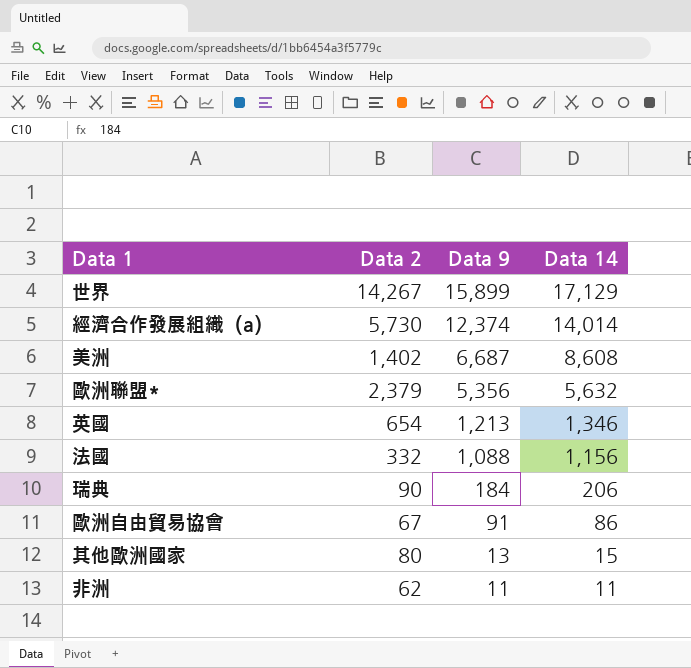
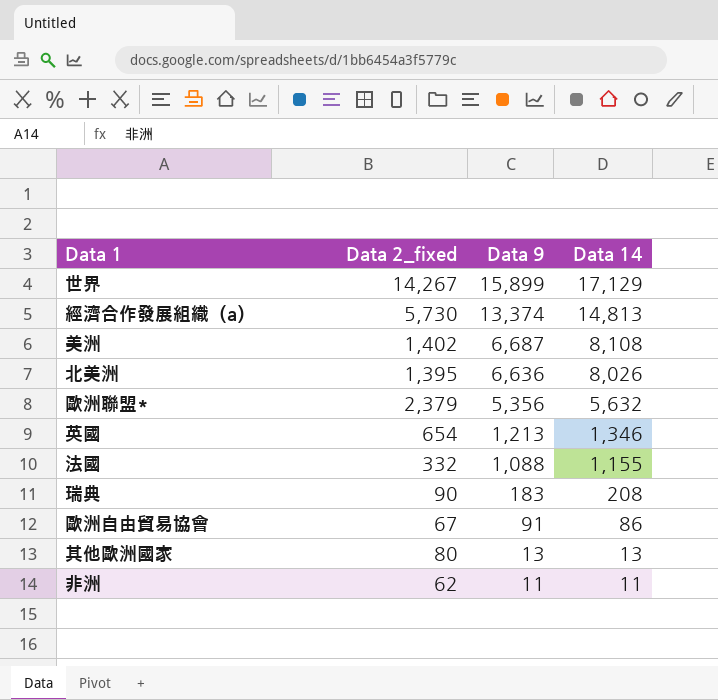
column name: Data 2 -> Data 2_fixed
經濟合作發展組織（a） | Data 9: 12,374 -> 13,374
經濟合作發展組織（a） | Data 14: 14,014 -> 14,813
美洲 | Data 14: 8,608 -> 8,108
row 北美洲: none -> 1,395 | 6,636 | 8,026
法國 | Data 14: 1,156 -> 1,155
瑞典 | Data 9: 184 -> 183
瑞典 | Data 14: 206 -> 208
其他歐洲國家 | Data 14: 15 -> 13

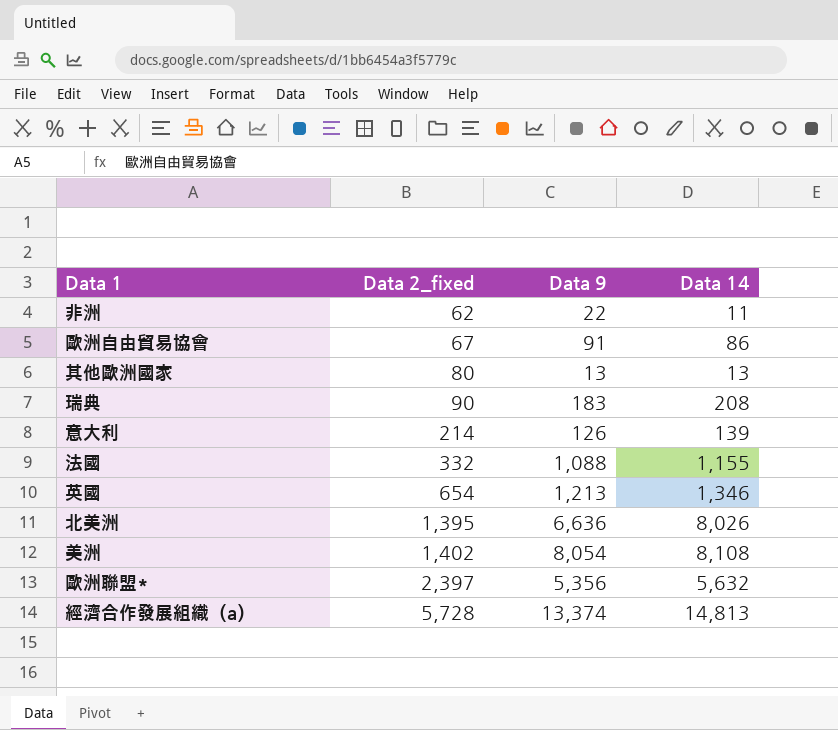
row order: Data 9 descending -> Data 2_fixed ascending
row 世界: 14,267 | 15,899 | 17,129 -> none
非洲 | Data 9: 11 -> 22
row 意大利: none -> 214 | 126 | 139
美洲 | Data 9: 6,687 -> 8,054
歐洲聯盟* | Data 2_fixed: 2,379 -> 2,397
經濟合作發展組織（a） | Data 2_fixed: 5,730 -> 5,728

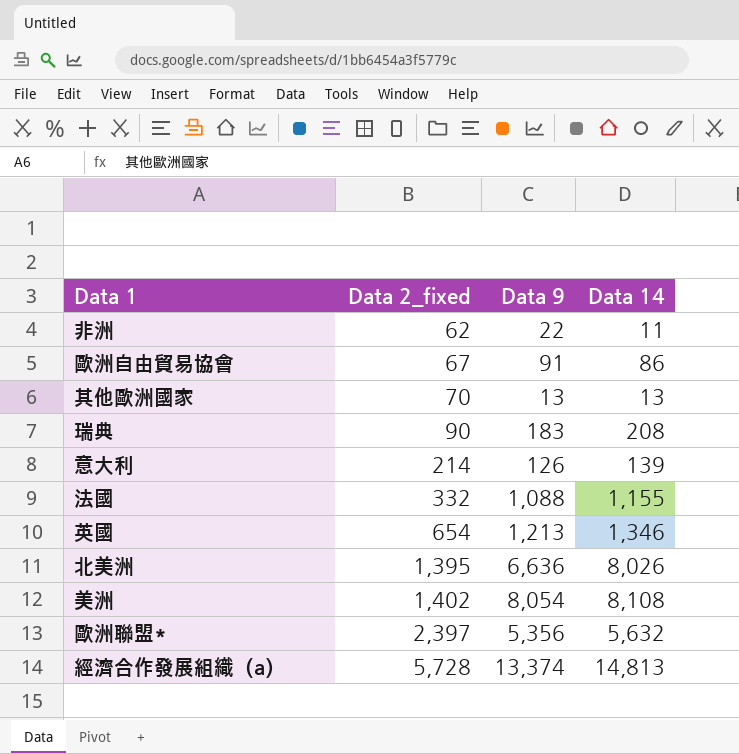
其他歐洲國家 | Data 2_fixed: 80 -> 70

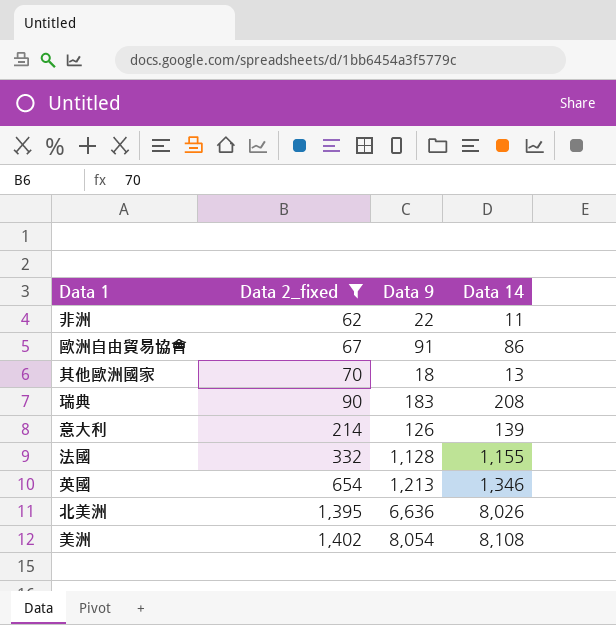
filter: none -> Data 2_fixed <= 1,402
其他歐洲國家 | Data 9: 13 -> 18
法國 | Data 9: 1,088 -> 1,128

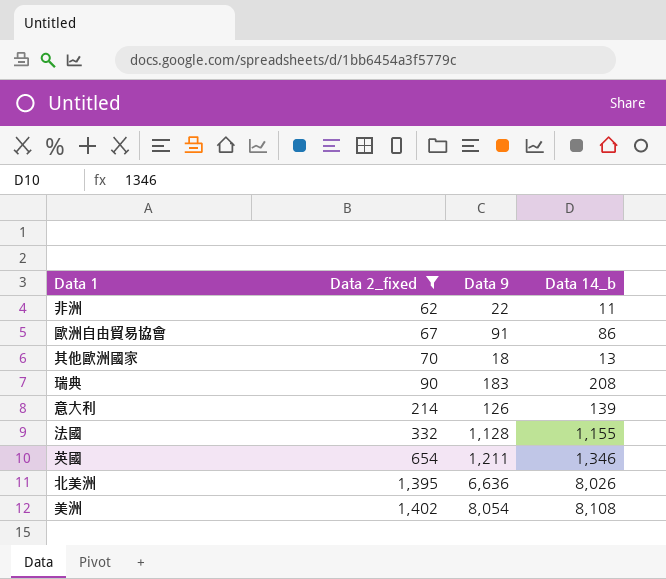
column name: Data 14 -> Data 14_b
英國 | Data 9: 1,213 -> 1,211

